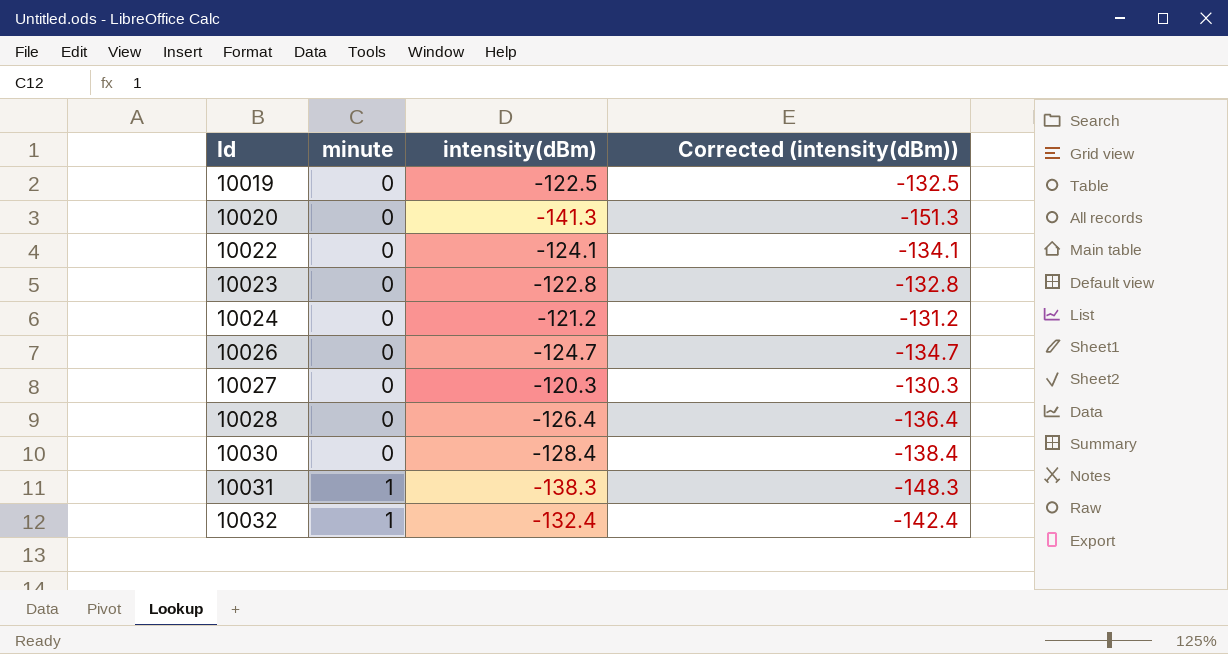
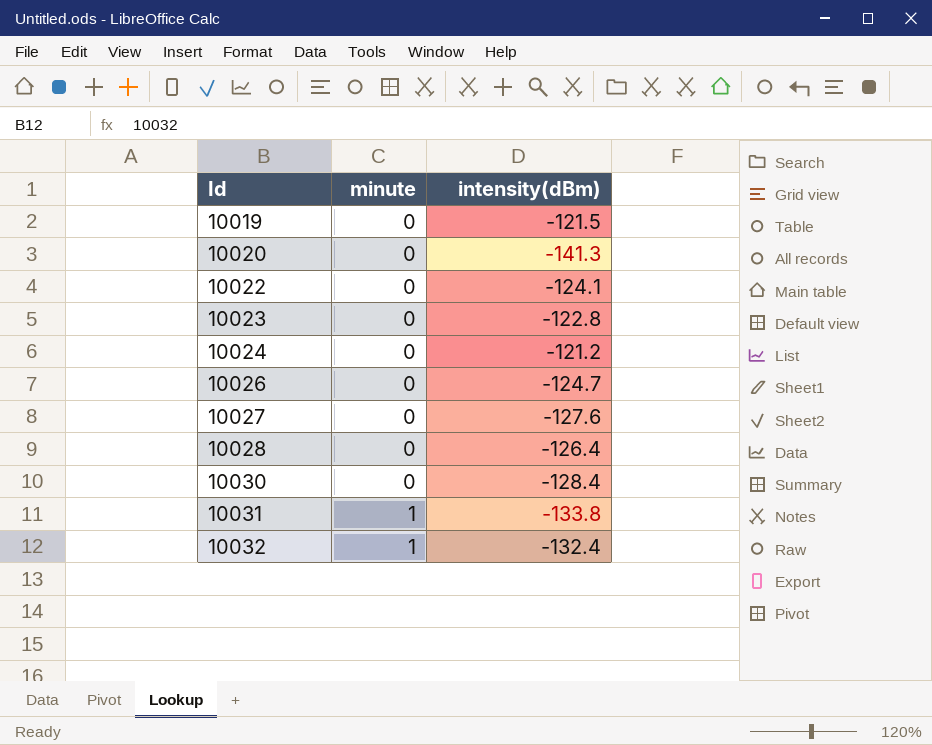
column Corrected (intensity(dBm)) | formula: [intensity(dBm)] - 10 -> none
10019 | intensity(dBm): -122.5 -> -121.5
10027 | intensity(dBm): -120.3 -> -127.6
10031 | intensity(dBm): -138.3 -> -133.8

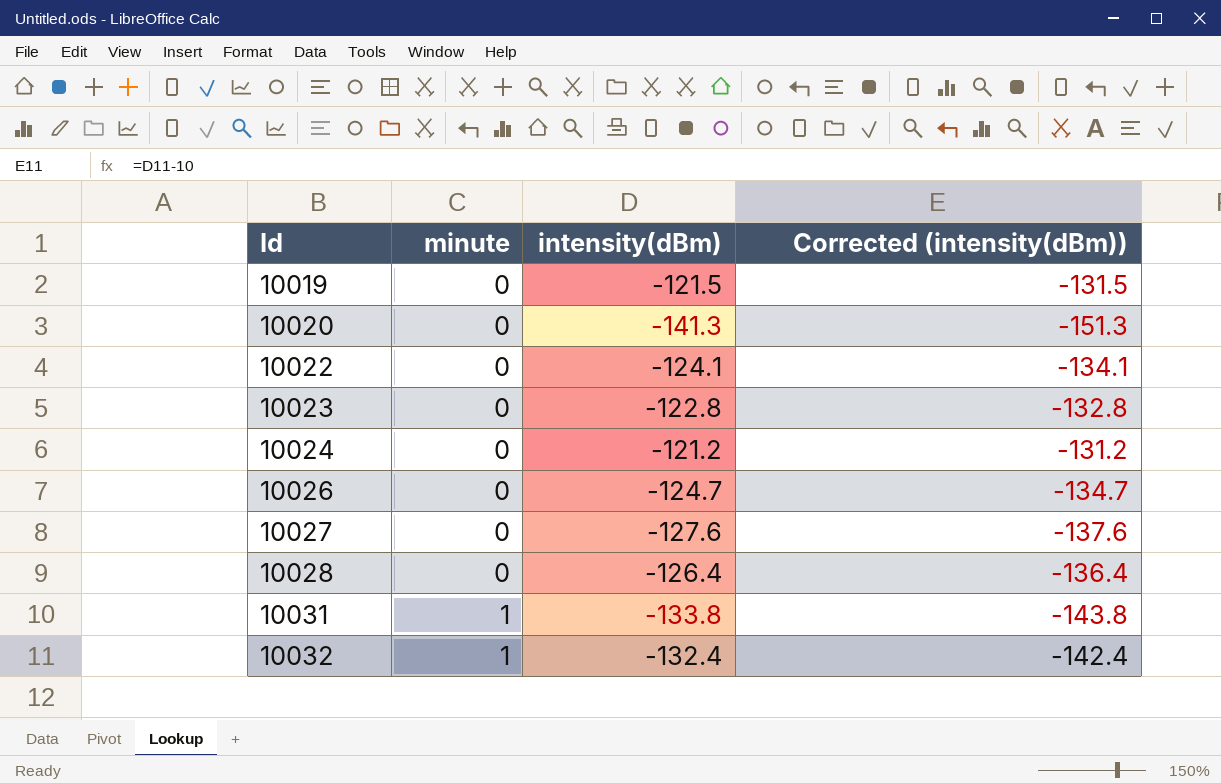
column Corrected (intensity(dBm)) | formula: none -> [intensity(dBm)] - 10
row 10030: 0 | -128.4 -> none

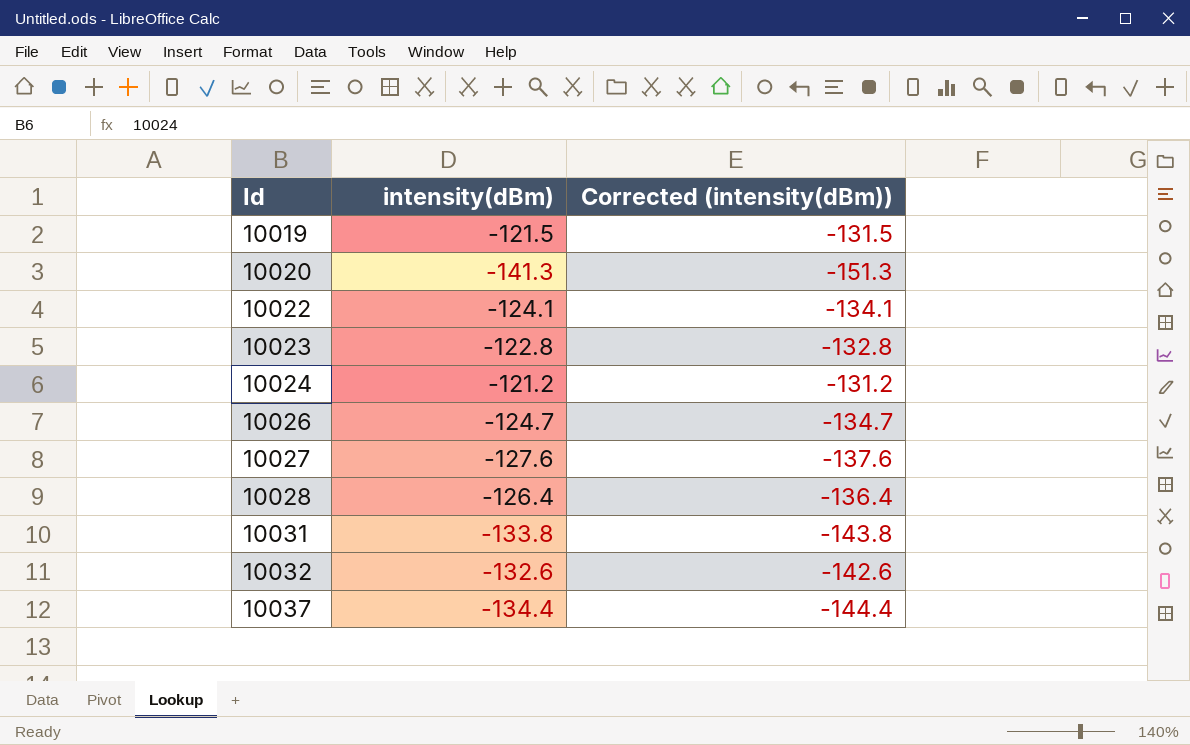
column minute | position: 2 -> none
10032 | intensity(dBm): -132.4 -> -132.6
10032 | Corrected (intensity(dBm)): -142.4 -> -142.6
row 10037: none -> -134.4 | -144.4

